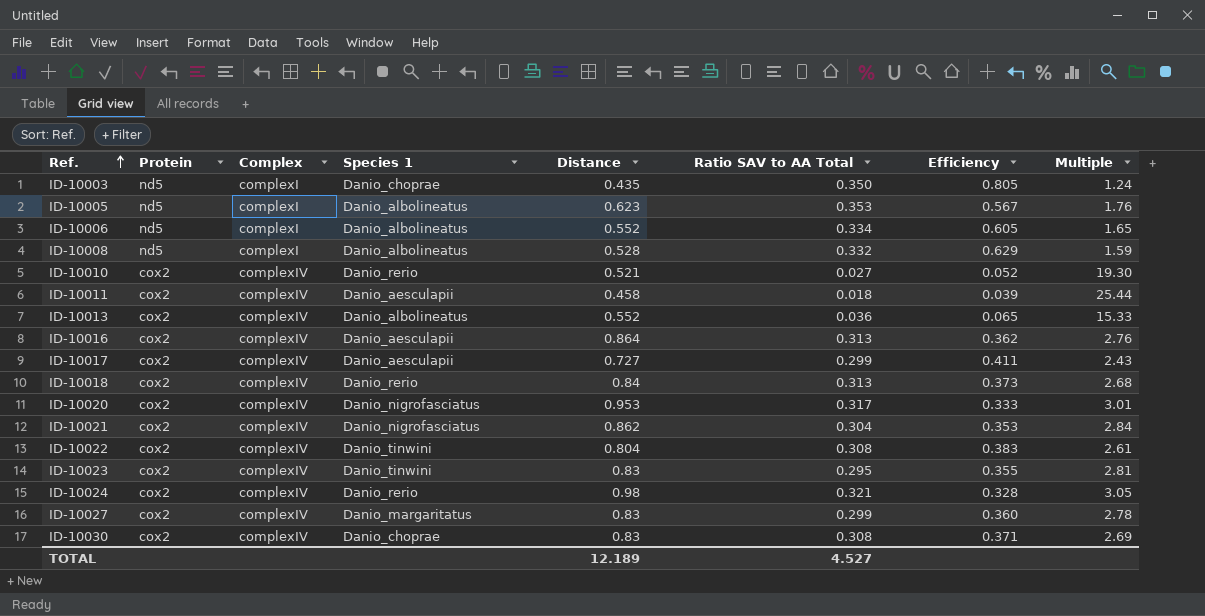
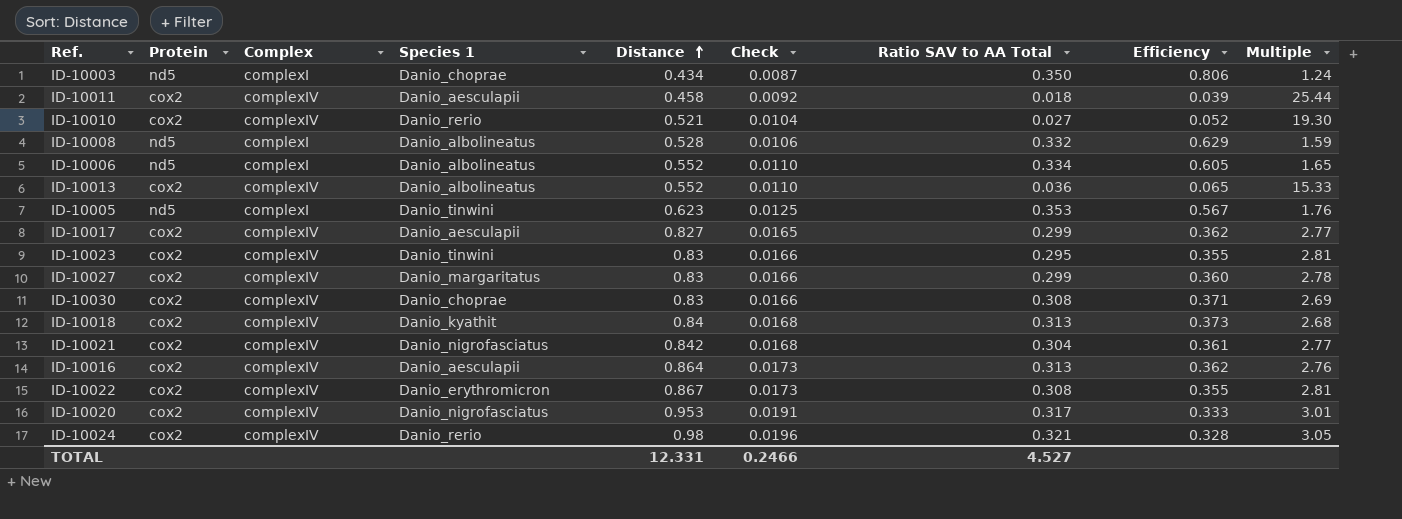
row order: Ref. ascending -> Distance ascending
column Check | formula: none -> [Distance] * 0.02
ID-10003 | Distance: 0.435 -> 0.434
ID-10003 | Efficiency: 0.805 -> 0.806
ID-10005 | Species 1: Danio_albolineatus -> Danio_tinwini
ID-10017 | Distance: 0.727 -> 0.827
ID-10017 | Efficiency: 0.411 -> 0.362
ID-10017 | Multiple: 2.43 -> 2.77
ID-10018 | Species 1: Danio_rerio -> Danio_kyathit
ID-10021 | Distance: 0.862 -> 0.842
ID-10021 | Efficiency: 0.353 -> 0.361
ID-10021 | Multiple: 2.84 -> 2.77
ID-10022 | Species 1: Danio_tinwini -> Danio_erythromicron
ID-10022 | Distance: 0.804 -> 0.867
ID-10022 | Efficiency: 0.383 -> 0.355
ID-10022 | Multiple: 2.61 -> 2.81
TOTAL | Distance: 12.189 -> 12.331

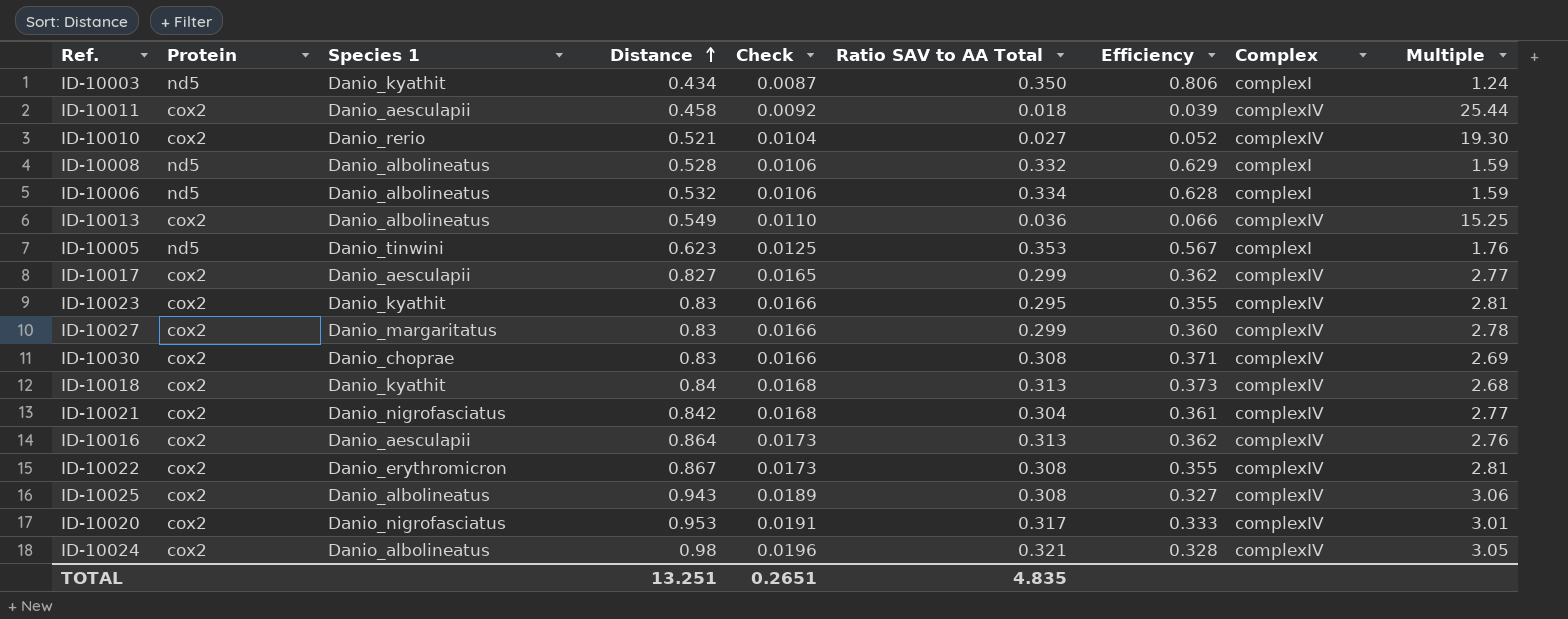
column Complex | position: 3 -> 8
ID-10003 | Species 1: Danio_choprae -> Danio_kyathit
ID-10006 | Distance: 0.552 -> 0.532
ID-10006 | Check: 0.0110 -> 0.0106
ID-10006 | Efficiency: 0.605 -> 0.628
ID-10006 | Multiple: 1.65 -> 1.59
ID-10013 | Distance: 0.552 -> 0.549
ID-10013 | Efficiency: 0.065 -> 0.066
ID-10013 | Multiple: 15.33 -> 15.25
ID-10023 | Species 1: Danio_tinwini -> Danio_kyathit
row ID-10025: none -> cox2 | Danio_albolineatus | 0.943 | 0.0189 | 0.308 | 0.327 | complexIV | 3.06
ID-10024 | Species 1: Danio_rerio -> Danio_albolineatus
TOTAL | Distance: 12.331 -> 13.251
TOTAL | Check: 0.2466 -> 0.2651
TOTAL | Ratio SAV to AA Total: 4.527 -> 4.835

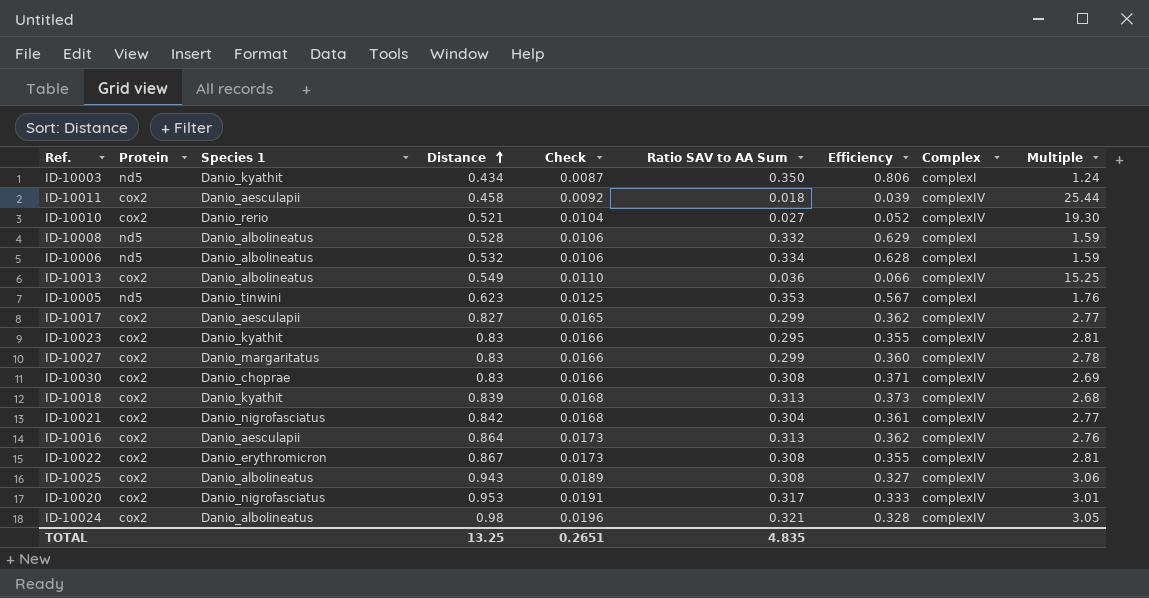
column name: Ratio SAV to AA Total -> Ratio SAV to AA Sum
ID-10018 | Distance: 0.84 -> 0.839
TOTAL | Distance: 13.251 -> 13.25

